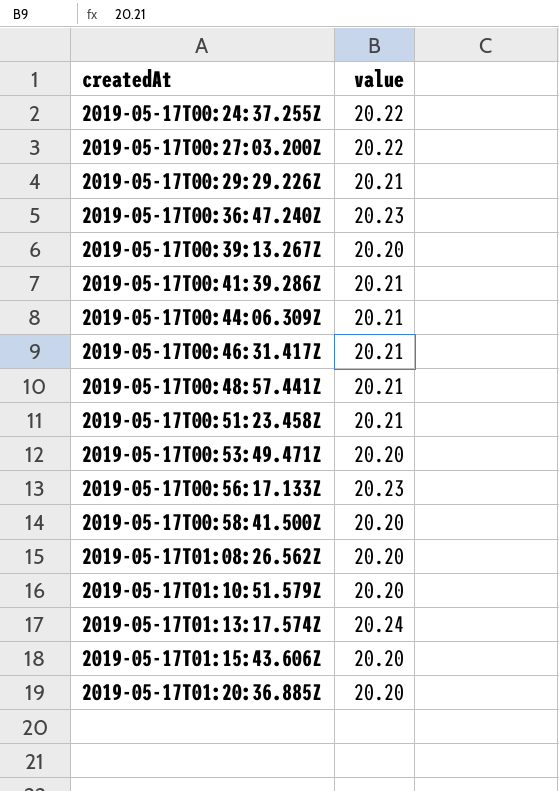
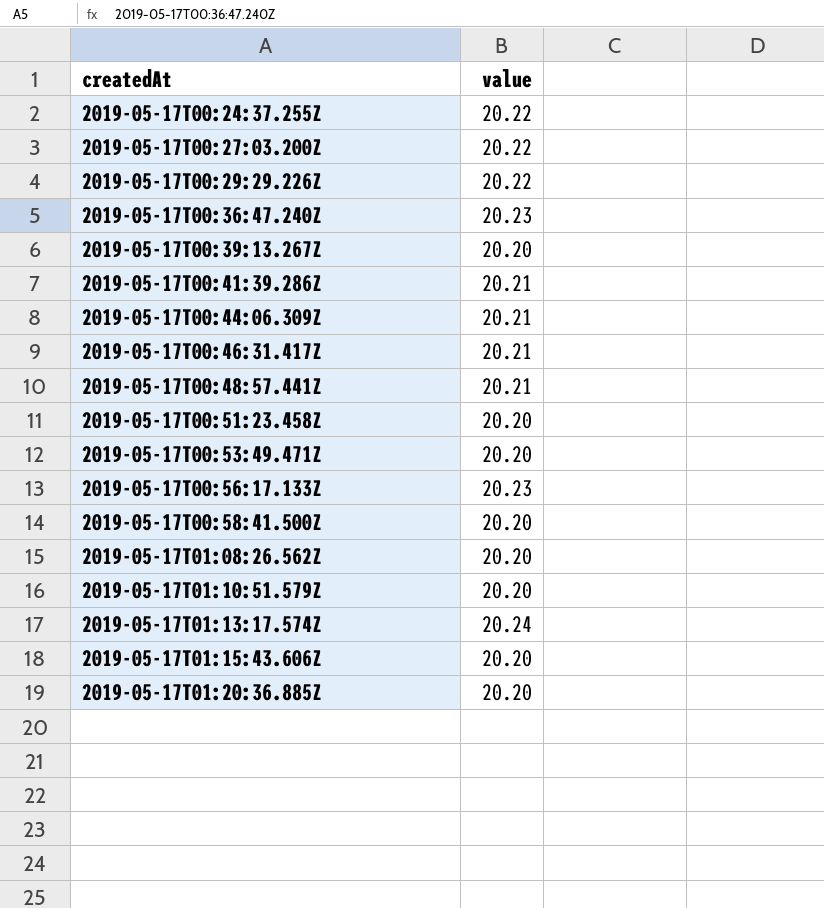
2019-05-17T00:29:29.226Z | value: 20.21 -> 20.22
2019-05-17T00:51:23.458Z | value: 20.21 -> 20.20

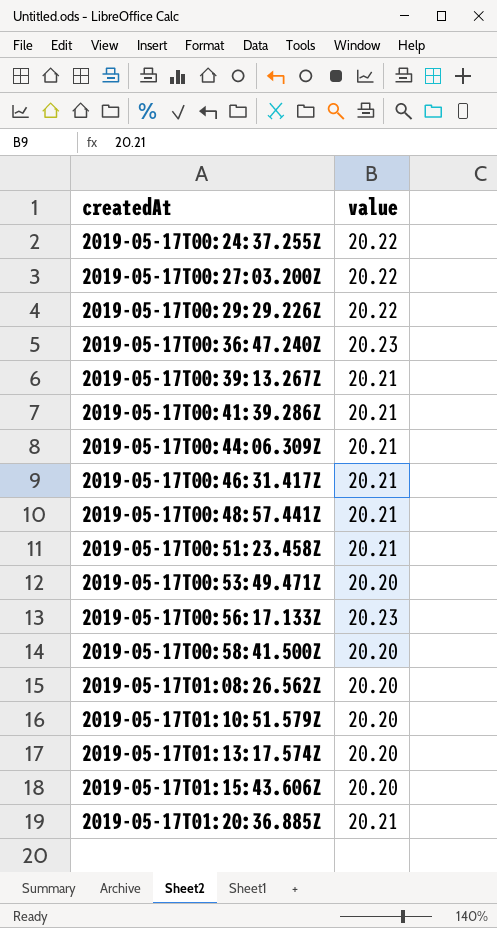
2019-05-17T00:39:13.267Z | value: 20.20 -> 20.21
2019-05-17T00:51:23.458Z | value: 20.20 -> 20.21
2019-05-17T01:13:17.574Z | value: 20.24 -> 20.20
2019-05-17T01:20:36.885Z | value: 20.20 -> 20.21

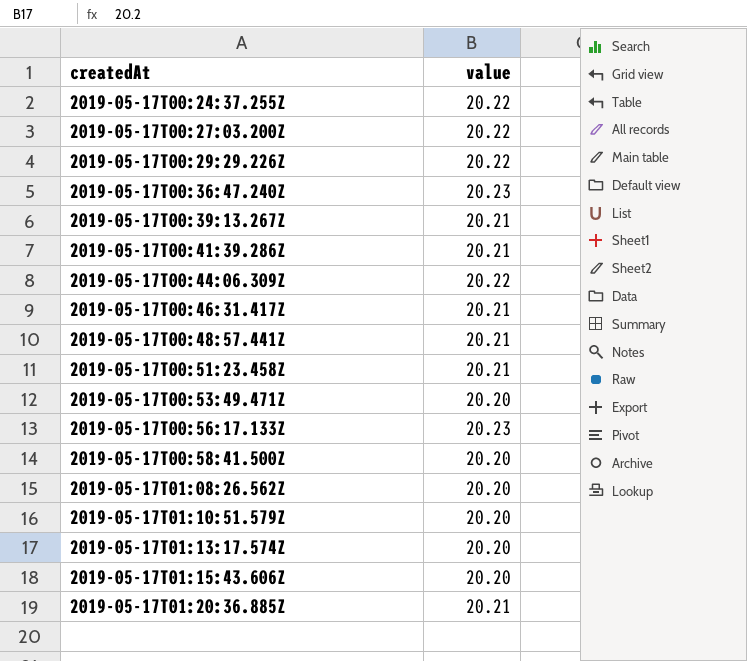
2019-05-17T00:44:06.309Z | value: 20.21 -> 20.22

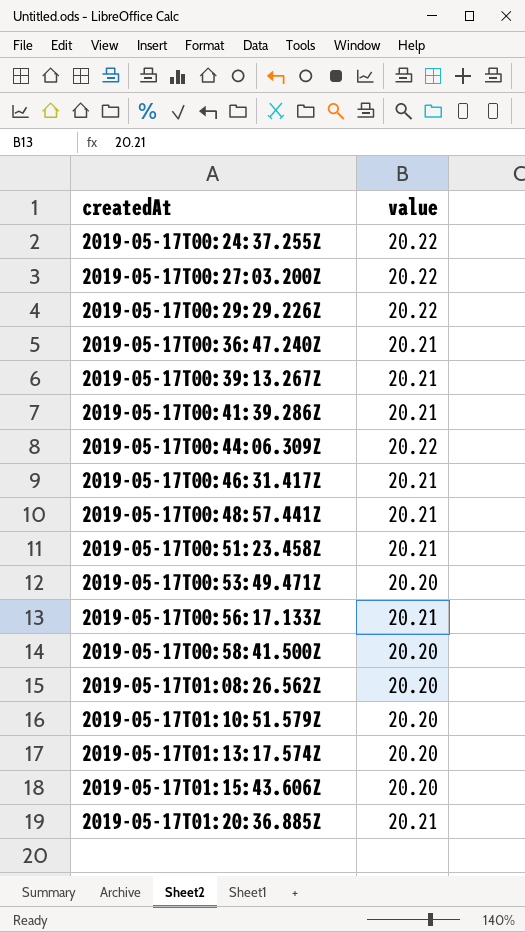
2019-05-17T00:36:47.240Z | value: 20.23 -> 20.21
2019-05-17T00:56:17.133Z | value: 20.23 -> 20.21

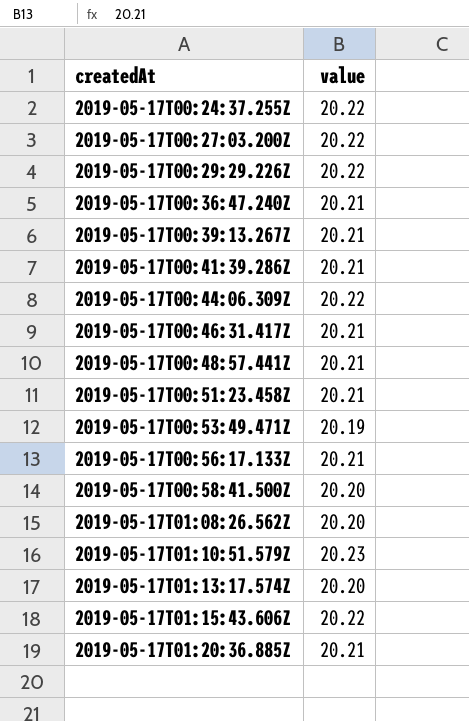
2019-05-17T00:53:49.471Z | value: 20.20 -> 20.19
2019-05-17T01:10:51.579Z | value: 20.20 -> 20.23
2019-05-17T01:15:43.606Z | value: 20.20 -> 20.22

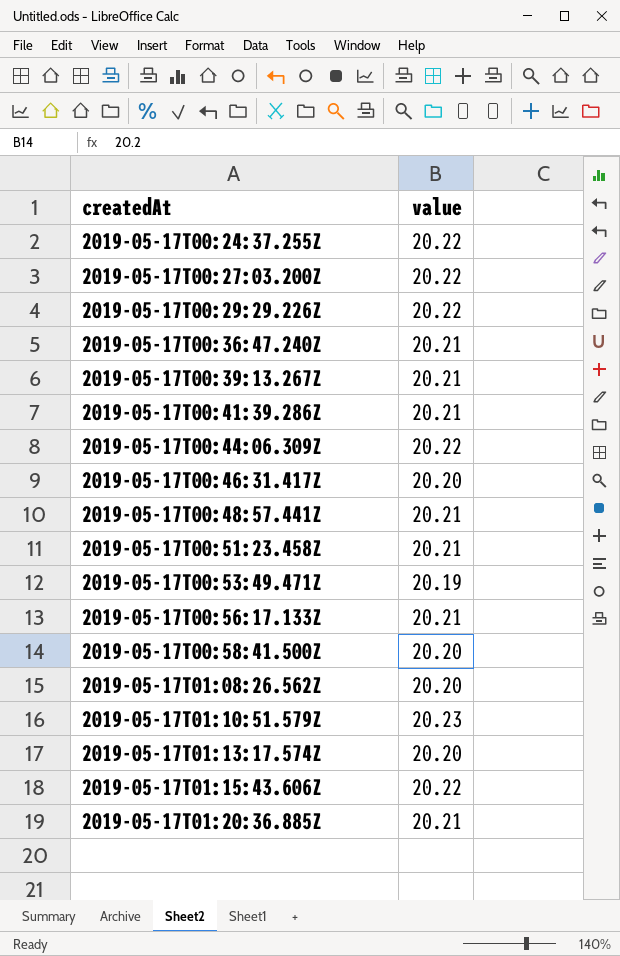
2019-05-17T00:46:31.417Z | value: 20.21 -> 20.20

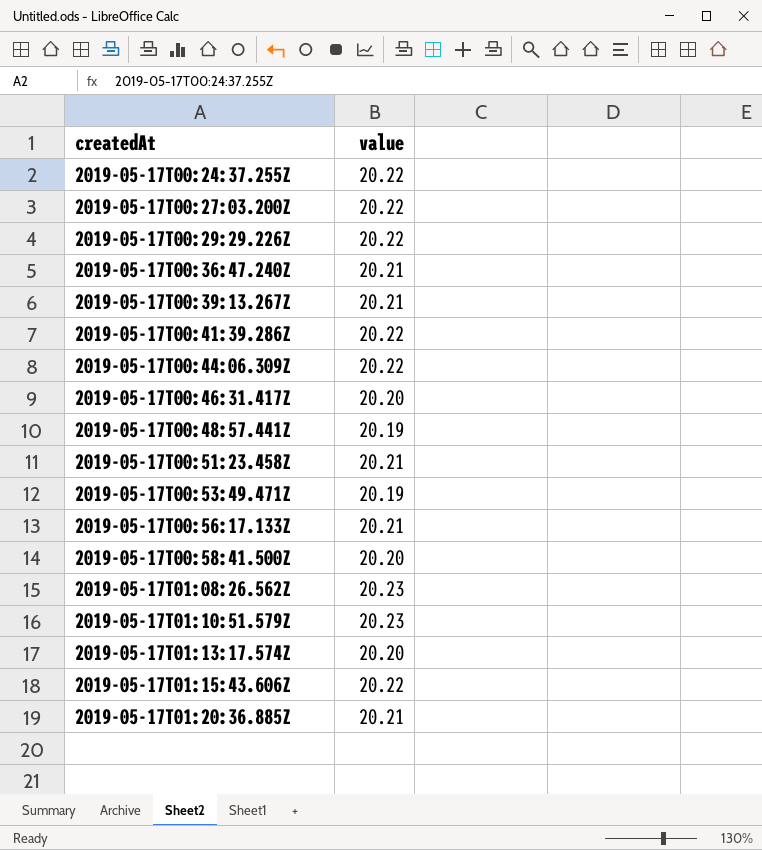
2019-05-17T00:41:39.286Z | value: 20.21 -> 20.22
2019-05-17T00:48:57.441Z | value: 20.21 -> 20.19
2019-05-17T01:08:26.562Z | value: 20.20 -> 20.23

